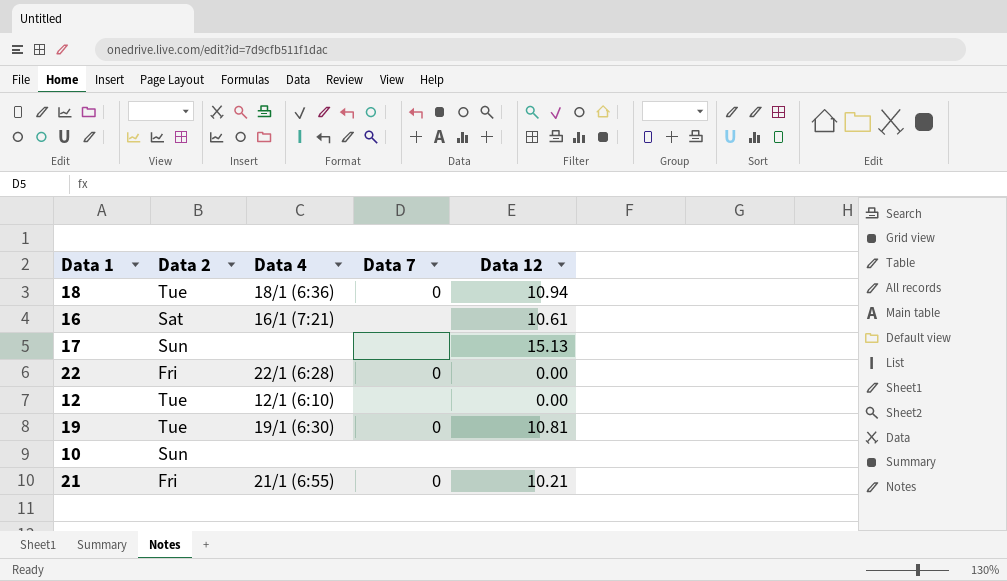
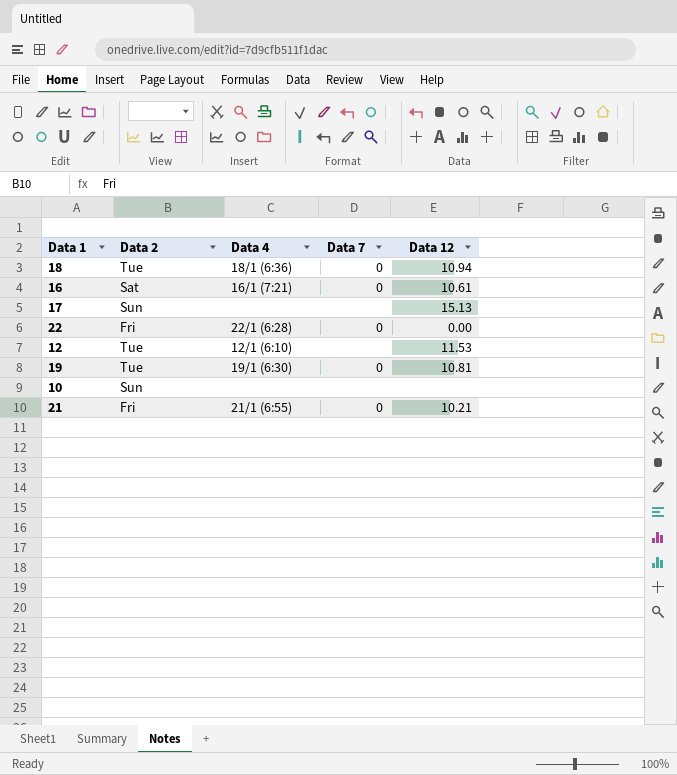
16 | Data 7: none -> 0
12 | Data 12: 0.00 -> 11.53

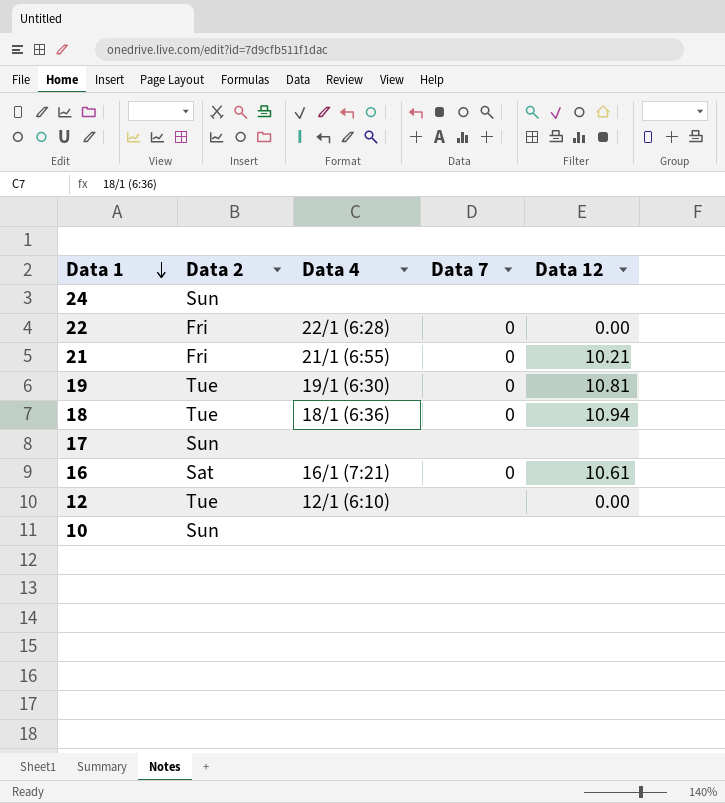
row order: none -> Data 1 descending
row 24: none -> Sun | none | none | none
17 | Data 12: 15.13 -> none
12 | Data 12: 11.53 -> 0.00

